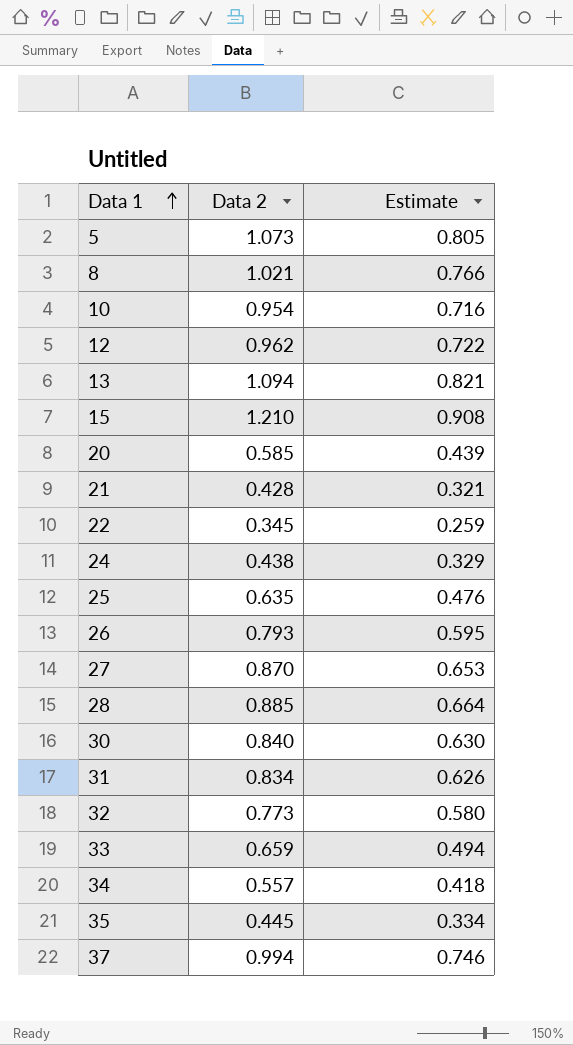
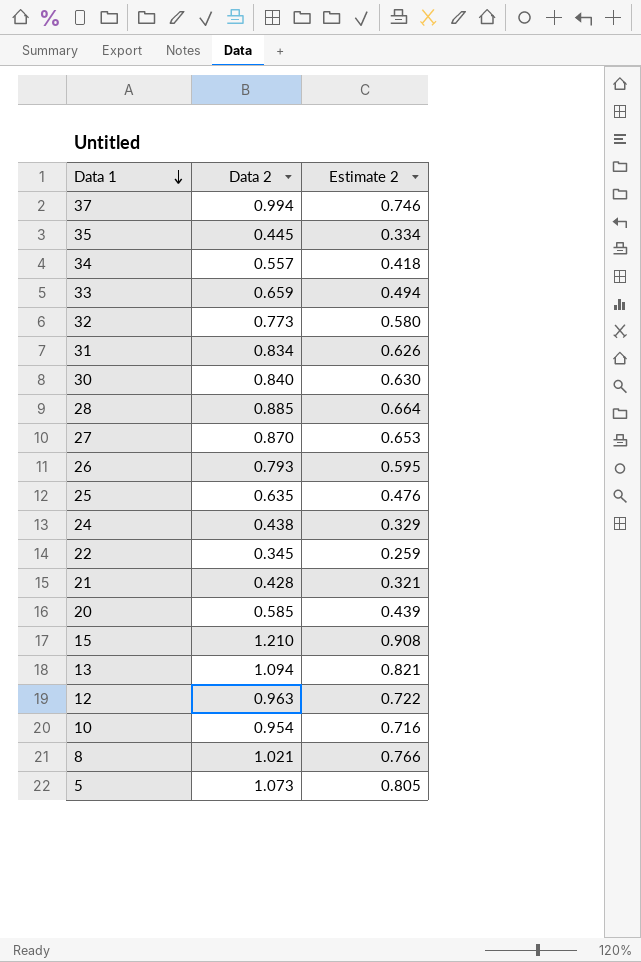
row order: Data 1 ascending -> Data 1 descending
column name: Estimate -> Estimate 2
12 | Data 2: 0.962 -> 0.963

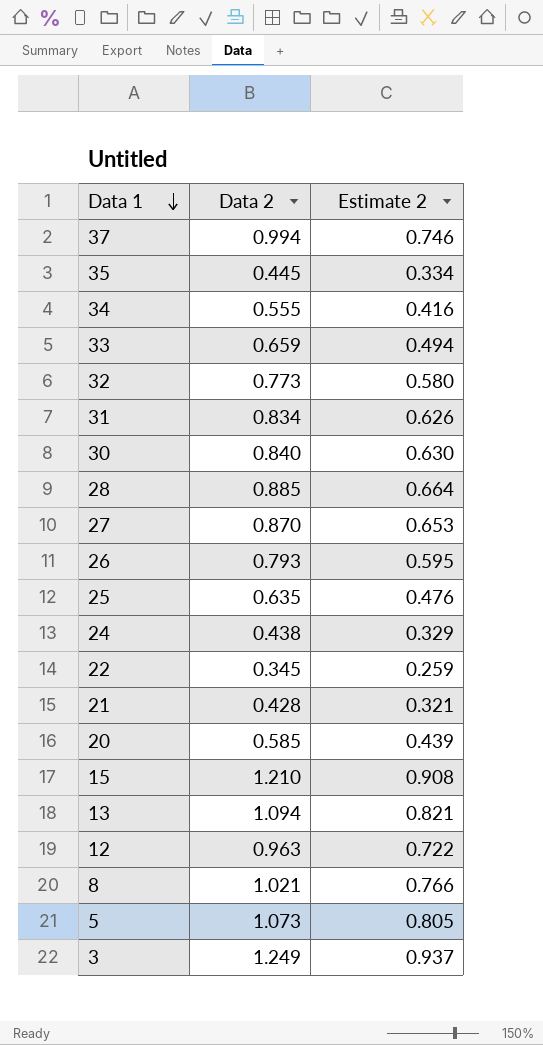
row 10: 0.954 | 0.716 -> none
34 | Data 2: 0.557 -> 0.555
34 | Estimate 2: 0.418 -> 0.416
row 3: none -> 1.249 | 0.937

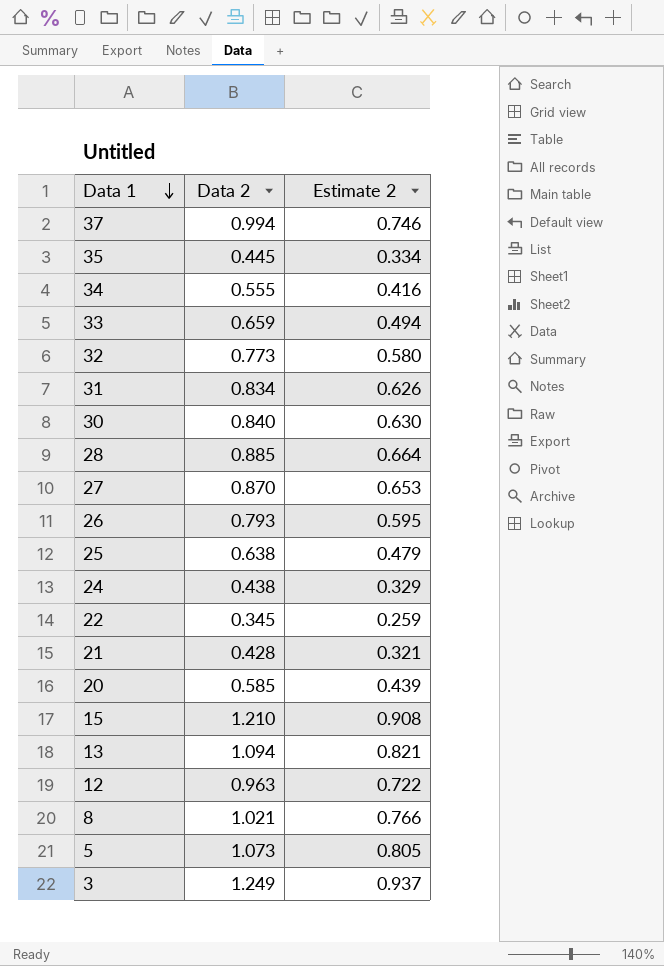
25 | Data 2: 0.635 -> 0.638
25 | Estimate 2: 0.476 -> 0.479

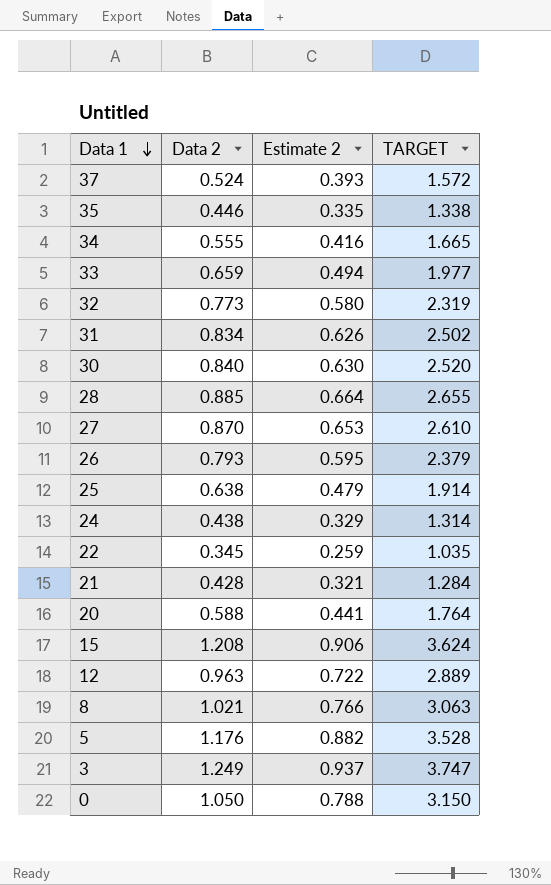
column TARGET | formula: none -> [Data 2] * 3
row 13: 1.094 | 0.821 -> none
37 | Data 2: 0.994 -> 0.524
37 | Estimate 2: 0.746 -> 0.393
35 | Data 2: 0.445 -> 0.446
35 | Estimate 2: 0.334 -> 0.335
20 | Data 2: 0.585 -> 0.588
20 | Estimate 2: 0.439 -> 0.441
15 | Data 2: 1.210 -> 1.208
15 | Estimate 2: 0.908 -> 0.906
5 | Data 2: 1.073 -> 1.176
5 | Estimate 2: 0.805 -> 0.882
row 0: none -> 1.050 | 0.788 | 3.150

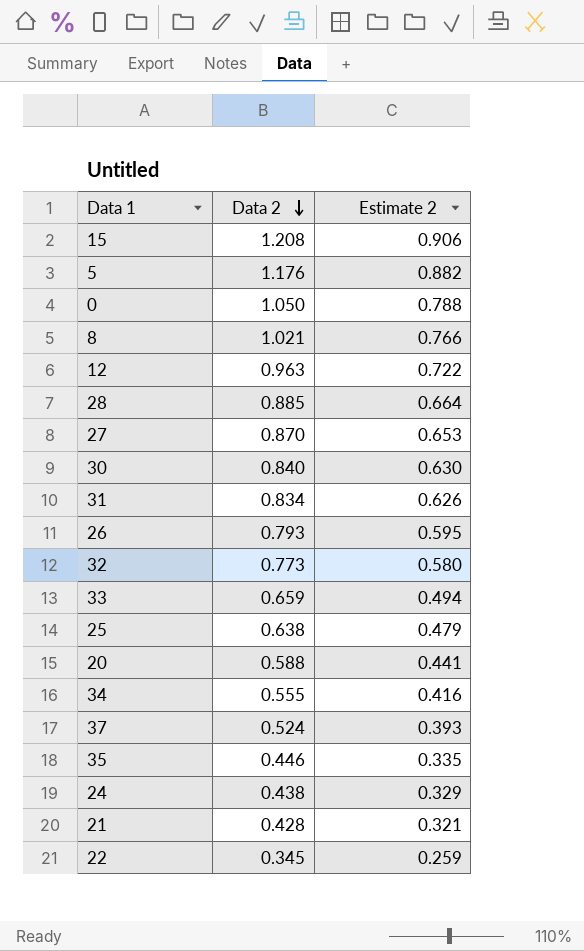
row order: Data 1 descending -> Data 2 descending
column TARGET | formula: [Data 2] * 3 -> none
row 3: 1.249 | 0.937 | 3.747 -> none

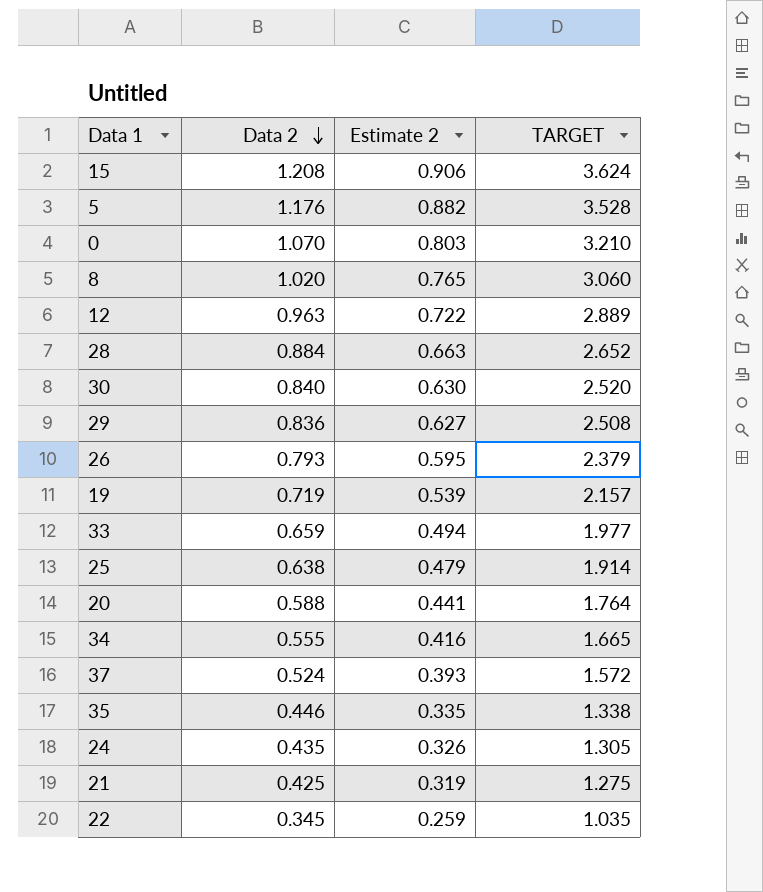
column TARGET | formula: none -> [Data 2] * 3
row 27: 0.870 | 0.653 -> none
row 31: 0.834 | 0.626 -> none
row 32: 0.773 | 0.580 -> none
0 | Data 2: 1.050 -> 1.070
0 | Estimate 2: 0.788 -> 0.803
8 | Data 2: 1.021 -> 1.020
8 | Estimate 2: 0.766 -> 0.765
28 | Data 2: 0.885 -> 0.884
28 | Estimate 2: 0.664 -> 0.663
row 29: none -> 0.836 | 0.627 | 2.508
row 19: none -> 0.719 | 0.539 | 2.157
24 | Data 2: 0.438 -> 0.435
24 | Estimate 2: 0.329 -> 0.326
21 | Data 2: 0.428 -> 0.425
21 | Estimate 2: 0.321 -> 0.319

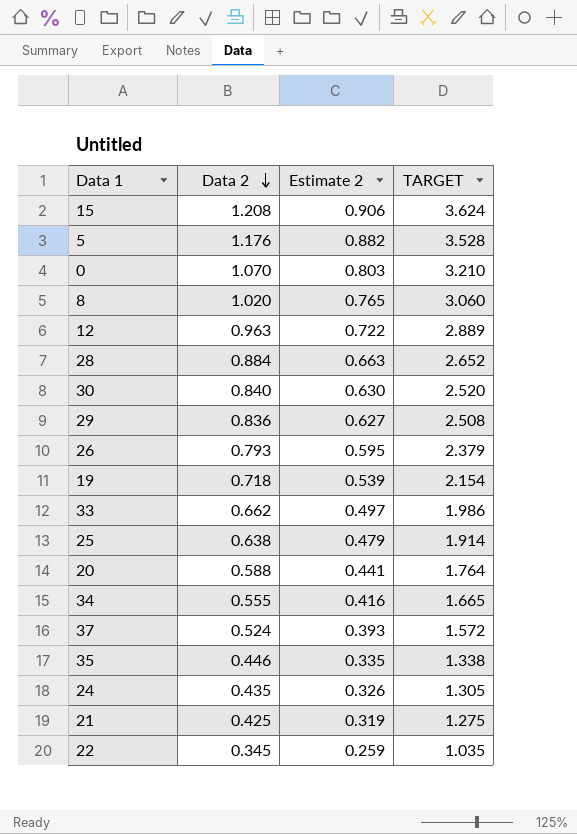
19 | Data 2: 0.719 -> 0.718
19 | TARGET: 2.157 -> 2.154
33 | Data 2: 0.659 -> 0.662
33 | Estimate 2: 0.494 -> 0.497
33 | TARGET: 1.977 -> 1.986

